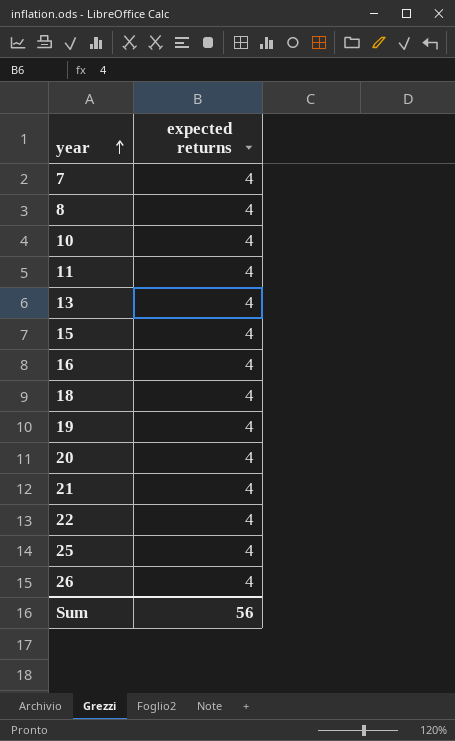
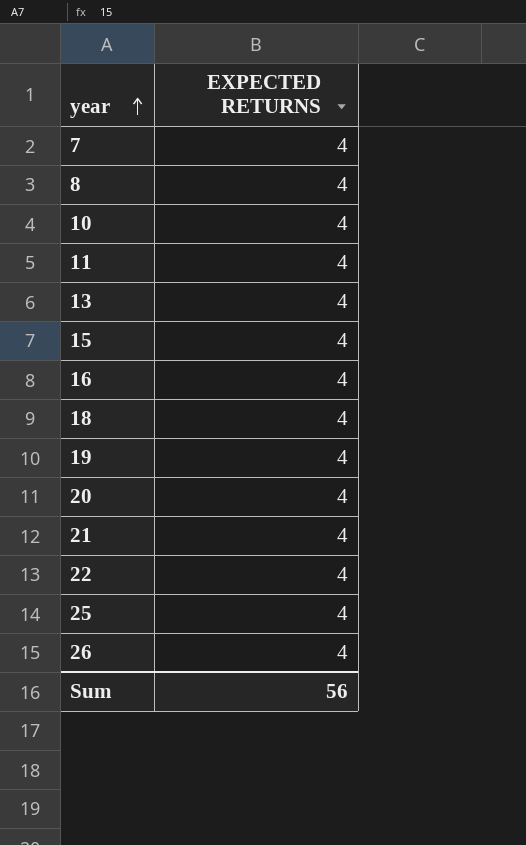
column name: expected returns -> EXPECTED RETURNS

